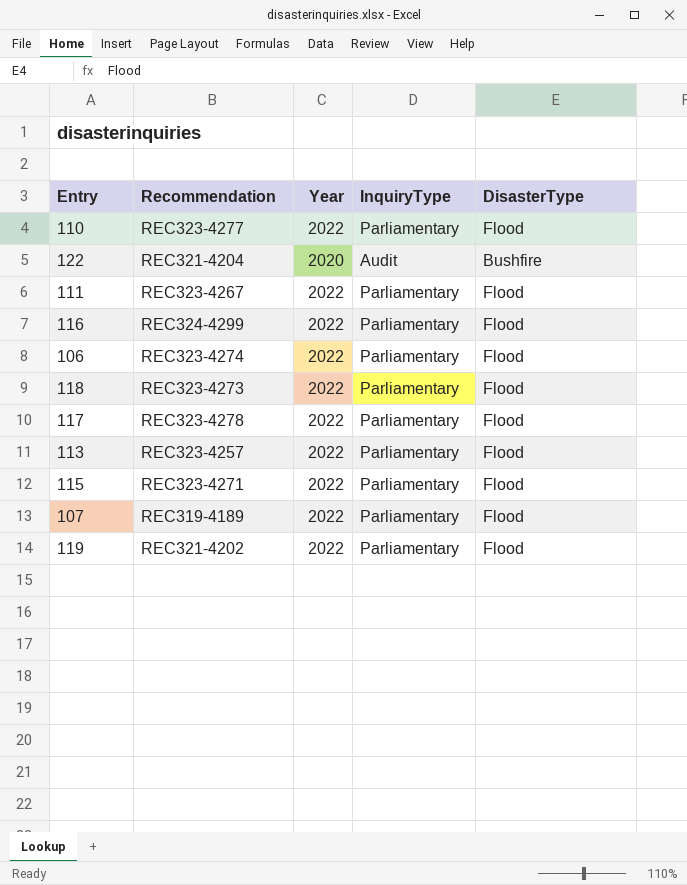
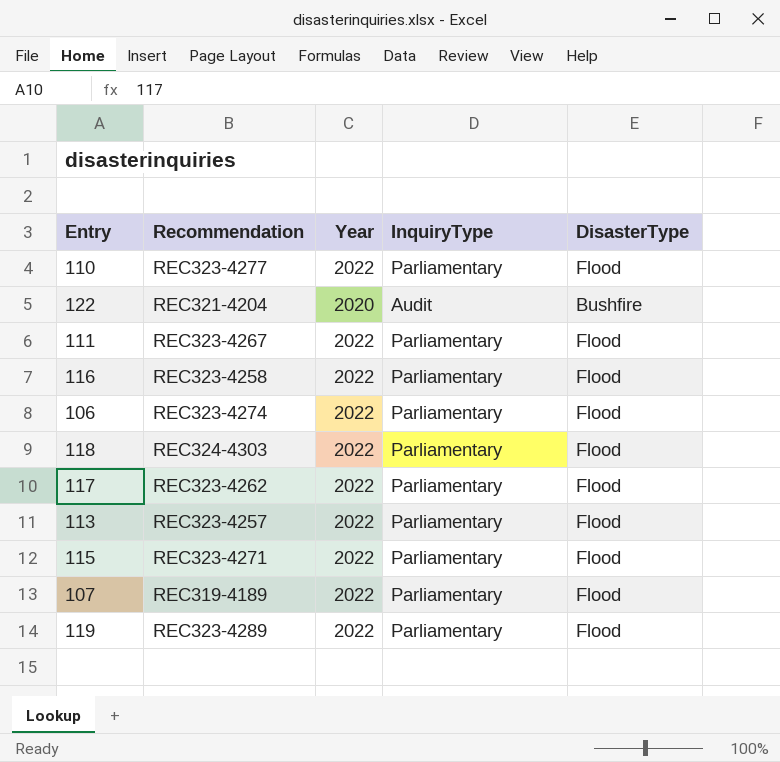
116 | Recommendation: REC324-4299 -> REC323-4258
118 | Recommendation: REC323-4273 -> REC324-4303
117 | Recommendation: REC323-4278 -> REC323-4262
119 | Recommendation: REC321-4202 -> REC323-4289

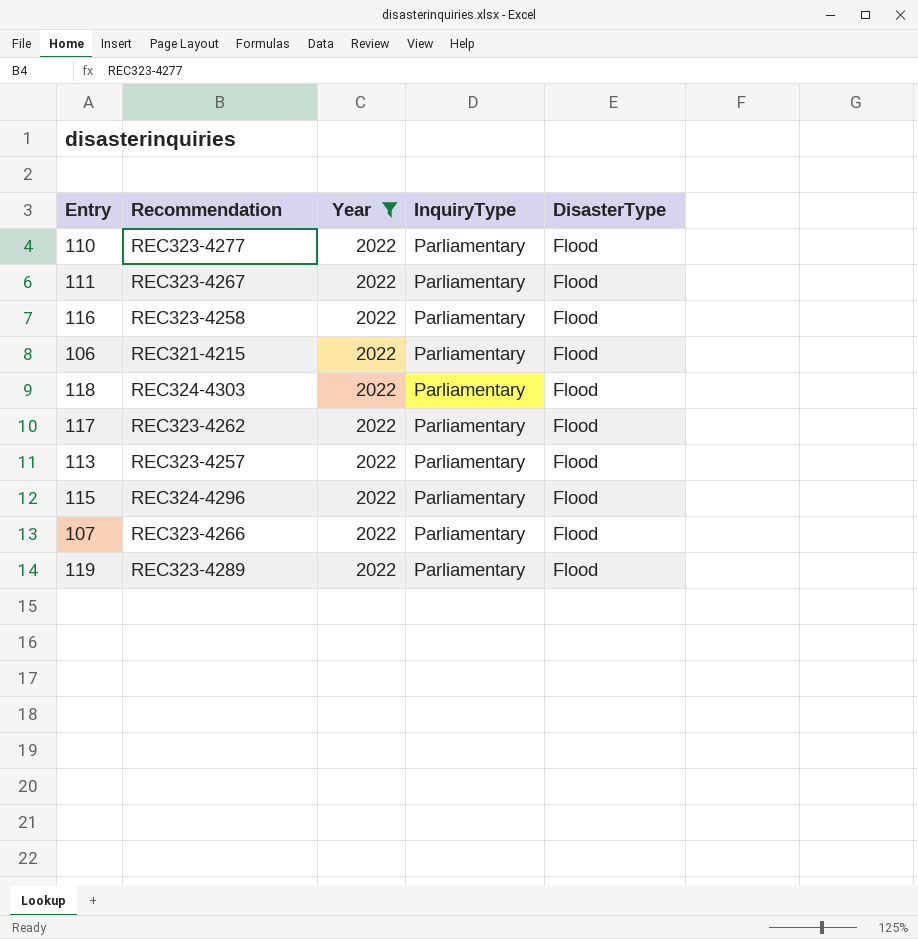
filter: none -> Year = 2022
106 | Recommendation: REC323-4274 -> REC321-4215
115 | Recommendation: REC323-4271 -> REC324-4296
107 | Recommendation: REC319-4189 -> REC323-4266

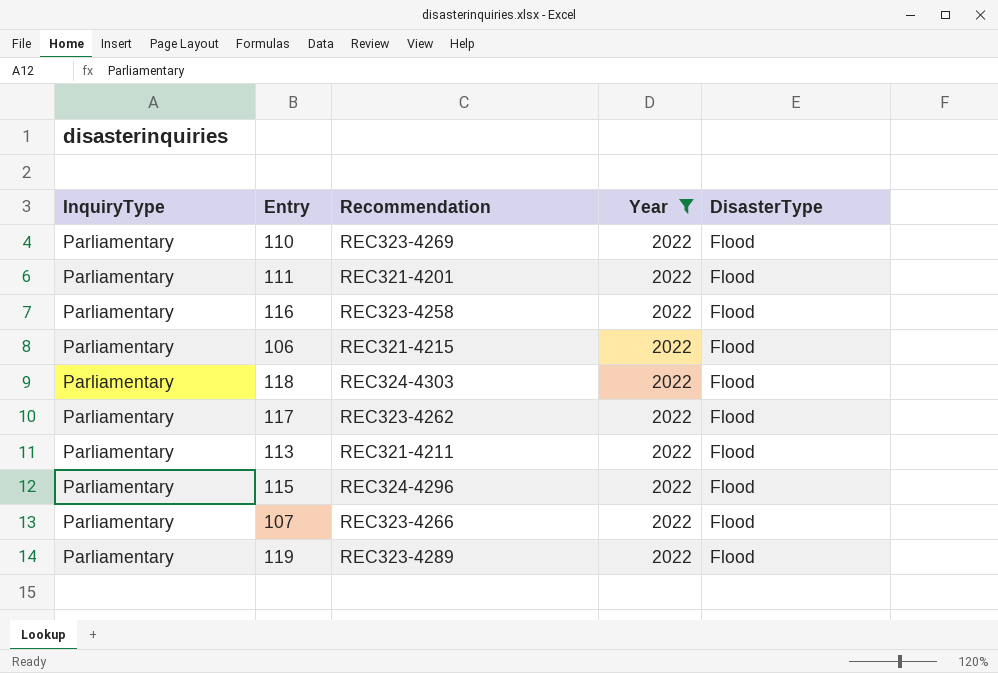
column InquiryType | position: 4 -> 1
110 | Recommendation: REC323-4277 -> REC323-4269
111 | Recommendation: REC323-4267 -> REC321-4201
113 | Recommendation: REC323-4257 -> REC321-4211

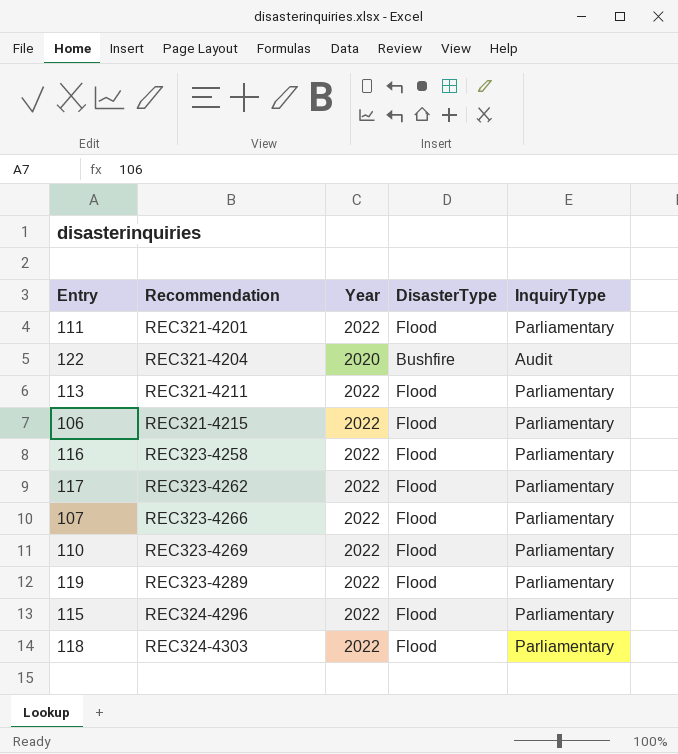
filter: Year = 2022 -> none
row order: none -> Recommendation ascending
column InquiryType | position: 1 -> 5

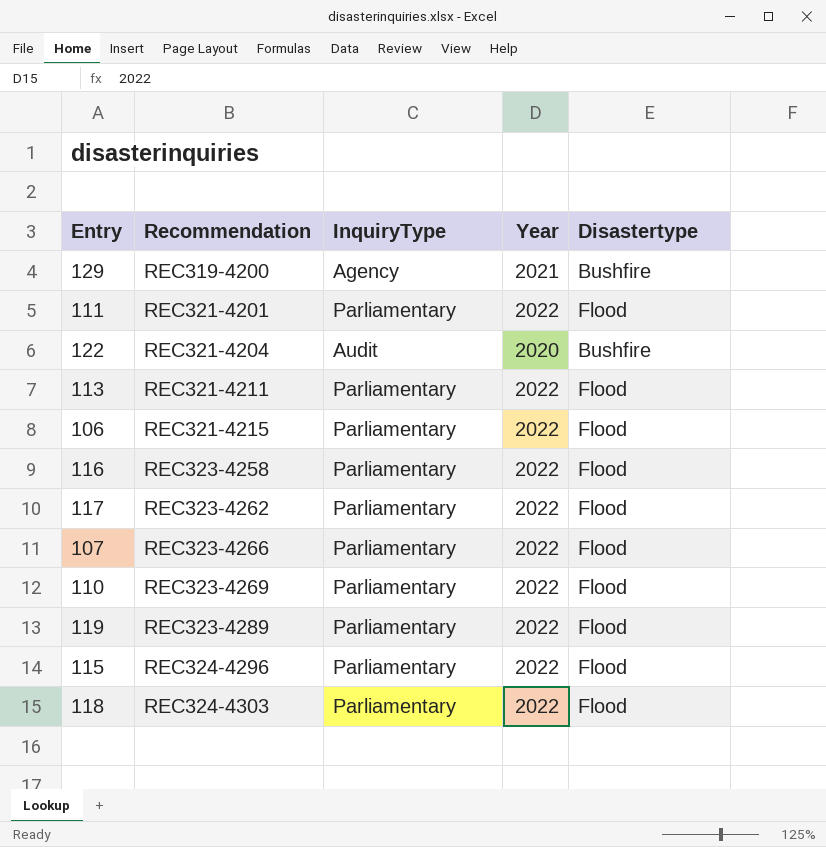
column InquiryType | position: 5 -> 3
column name: DisasterType -> Disastertype
row 129: none -> REC319-4200 | Agency | 2021 | Bushfire

